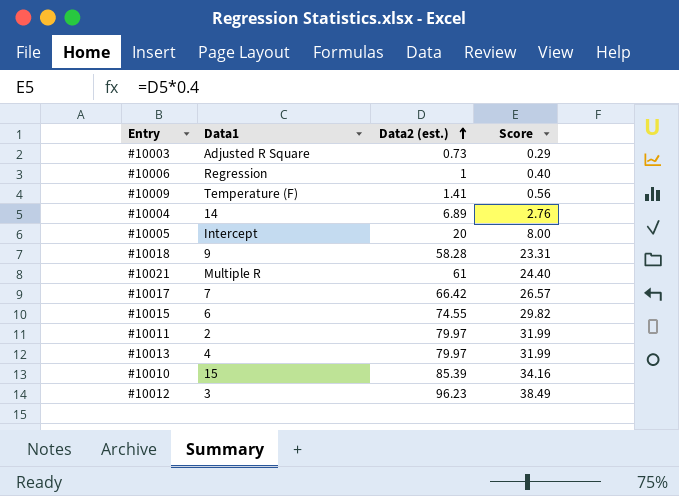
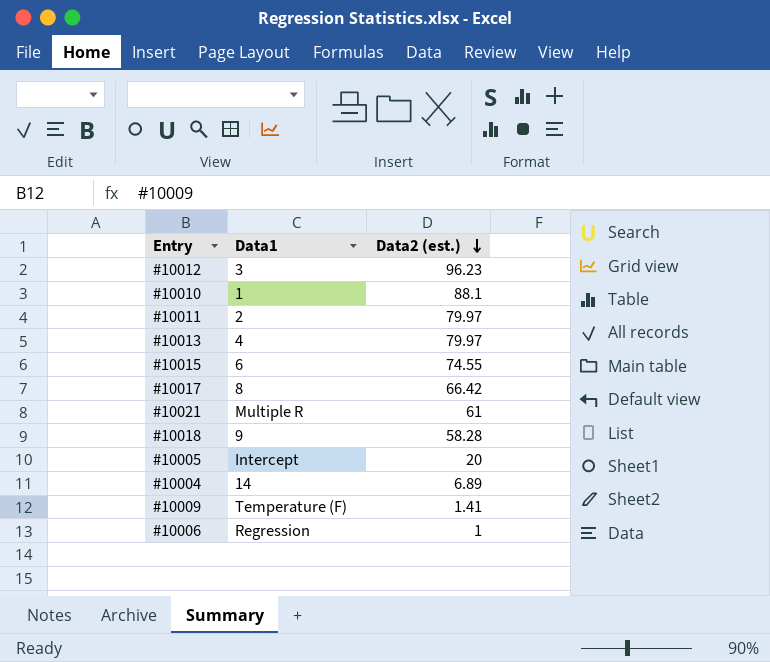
row order: Data2 (est.) ascending -> Data2 (est.) descending
column Score | formula: [Data2 (est.)] * 0.4 -> none
row #10003: Adjusted R Square | 0.73 | 0.29 -> none
#10010 | Data1: 15 -> 1
#10010 | Data2 (est.): 85.39 -> 88.1
#10017 | Data1: 7 -> 8

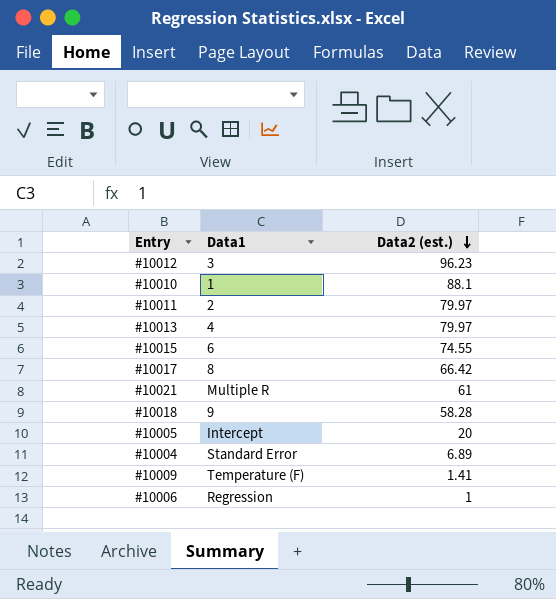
#10004 | Data1: 14 -> Standard Error

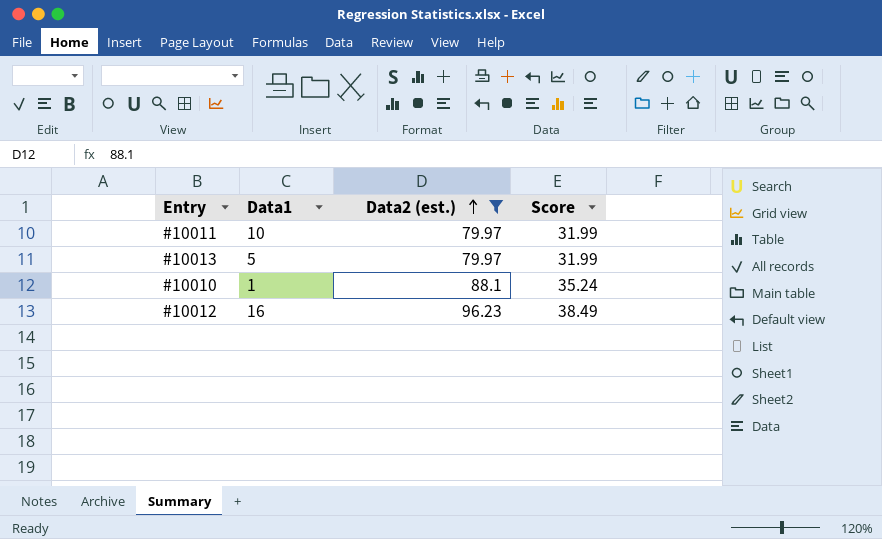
filter: none -> Data2 (est.) >= 79.97
row order: Data2 (est.) descending -> Data2 (est.) ascending
column Score | formula: none -> [Data2 (est.)] * 0.4
#10011 | Data1: 2 -> 10
#10013 | Data1: 4 -> 5
#10012 | Data1: 3 -> 16

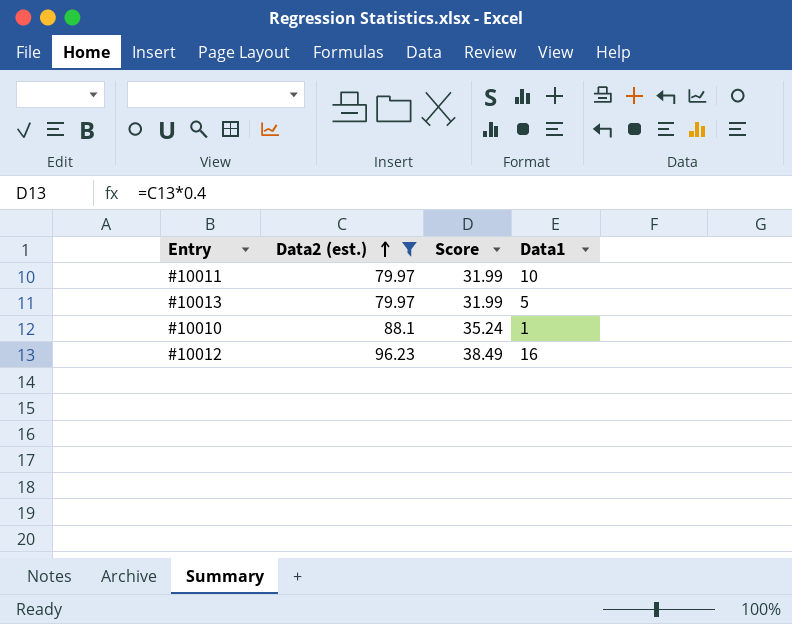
column Data1 | position: 2 -> 4

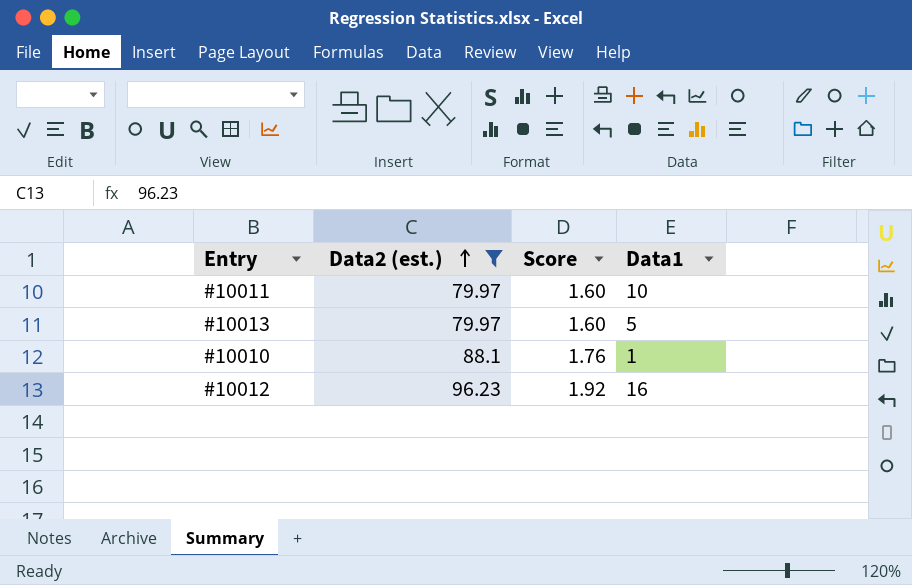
column Score | formula: [Data2 (est.)] * 0.4 -> [Data2 (est.)] * 0.02

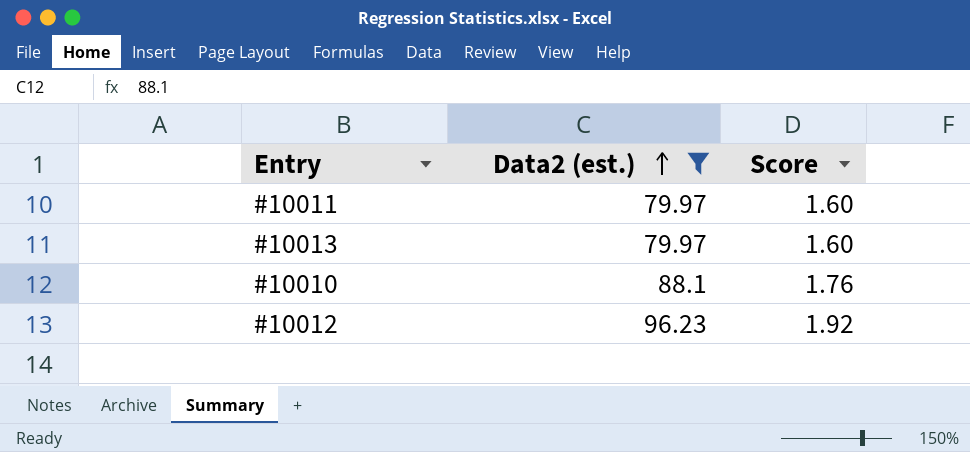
column Data1 | position: 4 -> none

